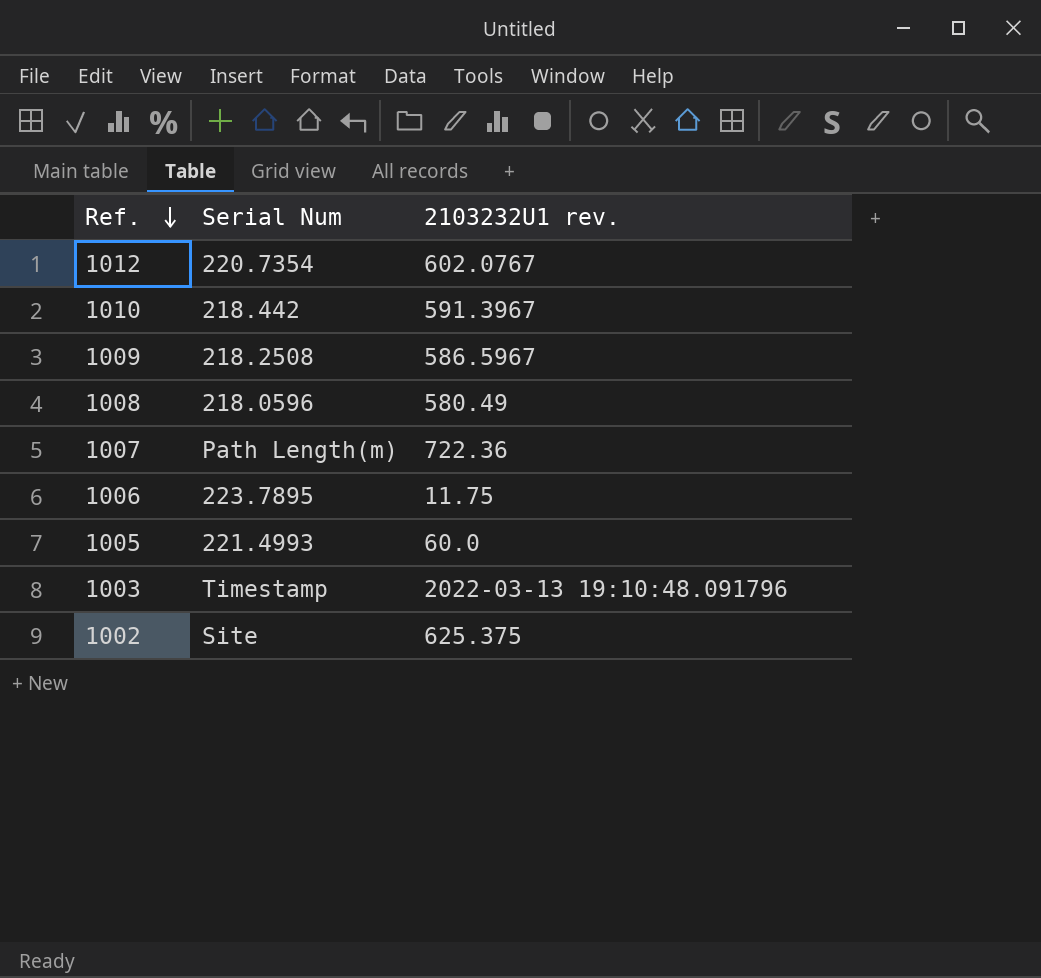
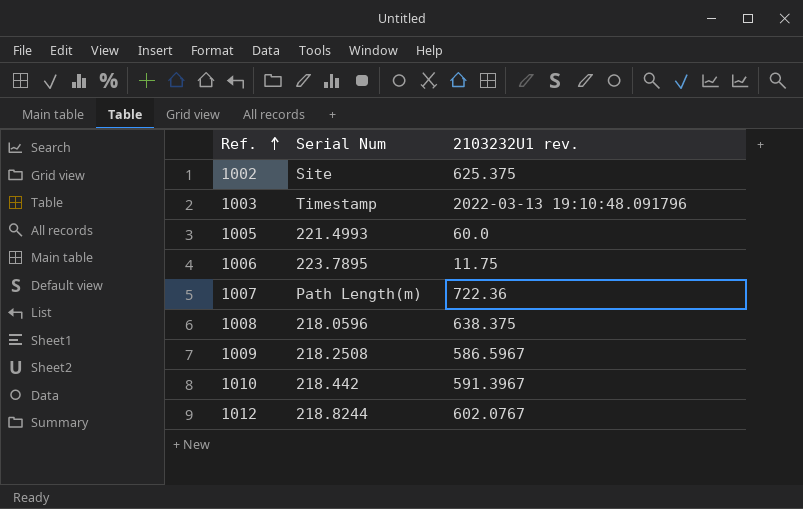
row order: Ref. descending -> Ref. ascending
1008 | 2103232U1 rev.: 580.49 -> 638.375
1012 | Serial Num: 220.7354 -> 218.8244

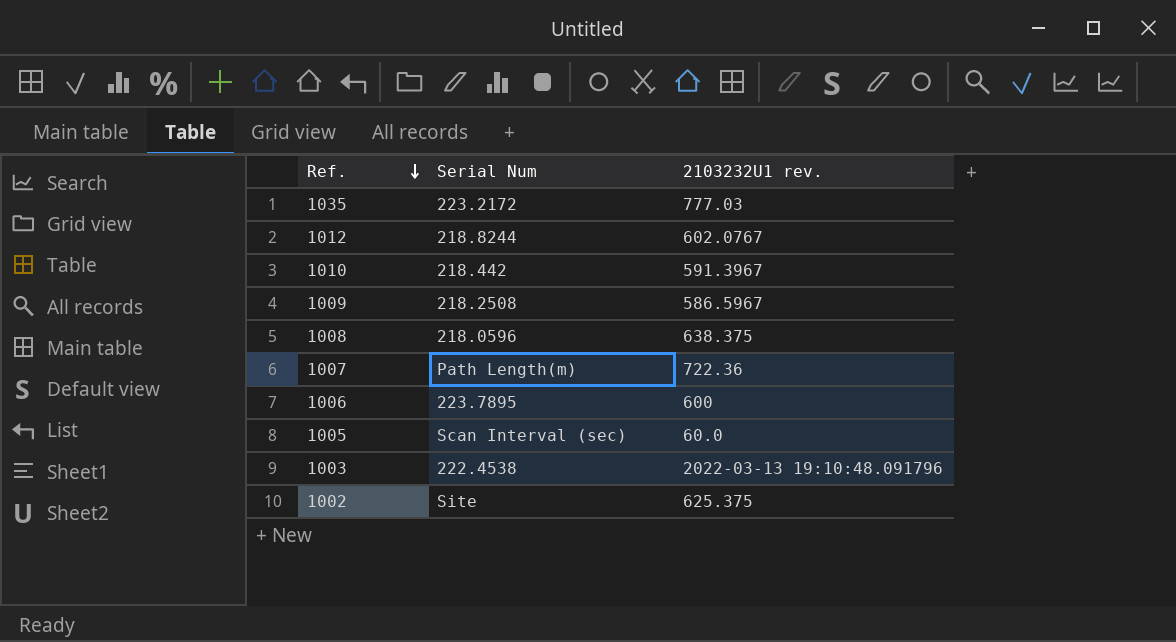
row order: Ref. ascending -> Ref. descending
row 1035: none -> 223.2172 | 777.03
1006 | 2103232U1 rev.: 11.75 -> 600
1005 | Serial Num: 221.4993 -> Scan Interval (sec)
1003 | Serial Num: Timestamp -> 222.4538

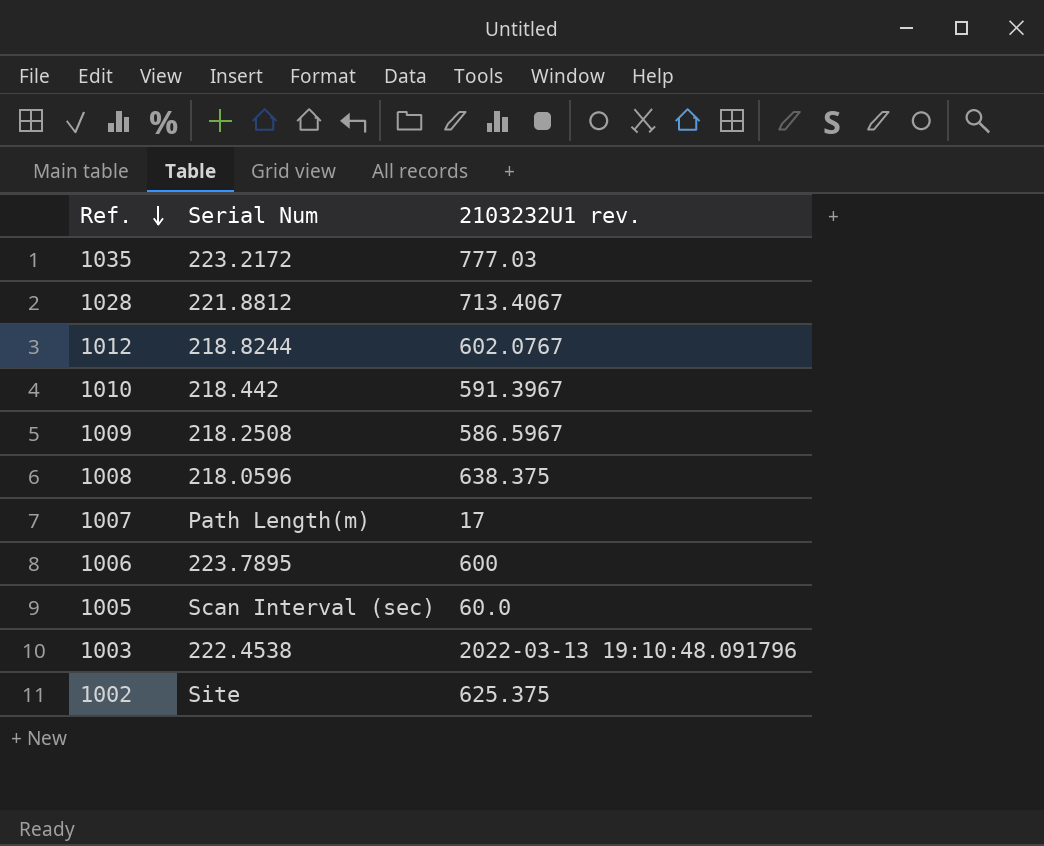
row 1028: none -> 221.8812 | 713.4067
1007 | 2103232U1 rev.: 722.36 -> 17

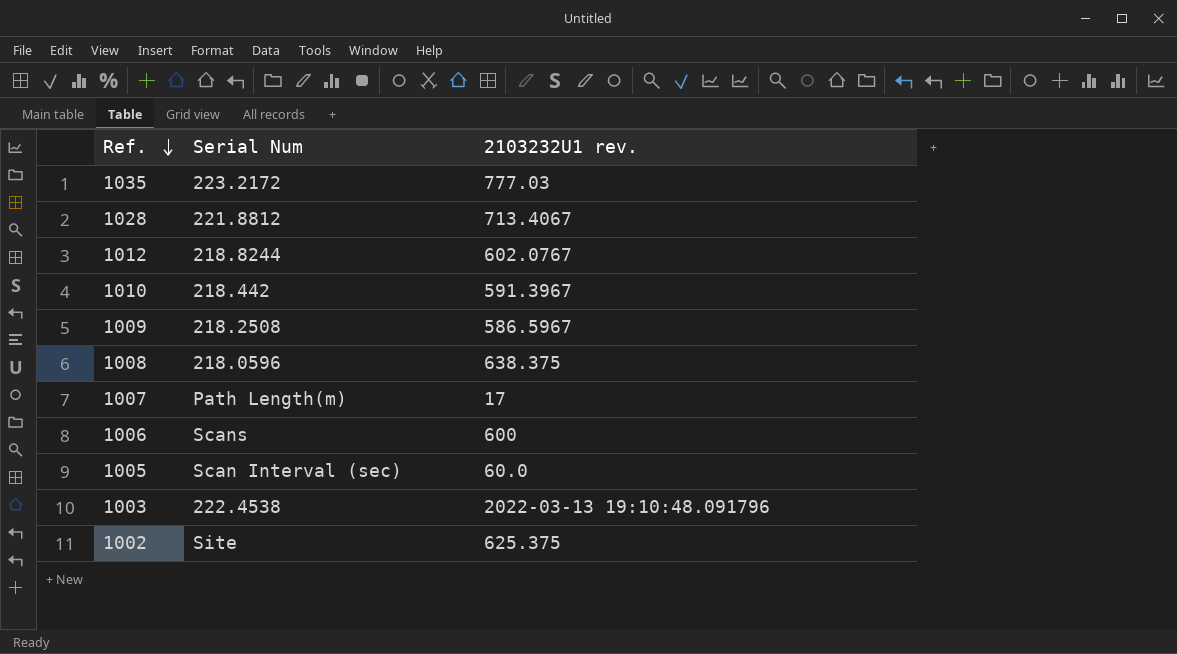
1006 | Serial Num: 223.7895 -> Scans

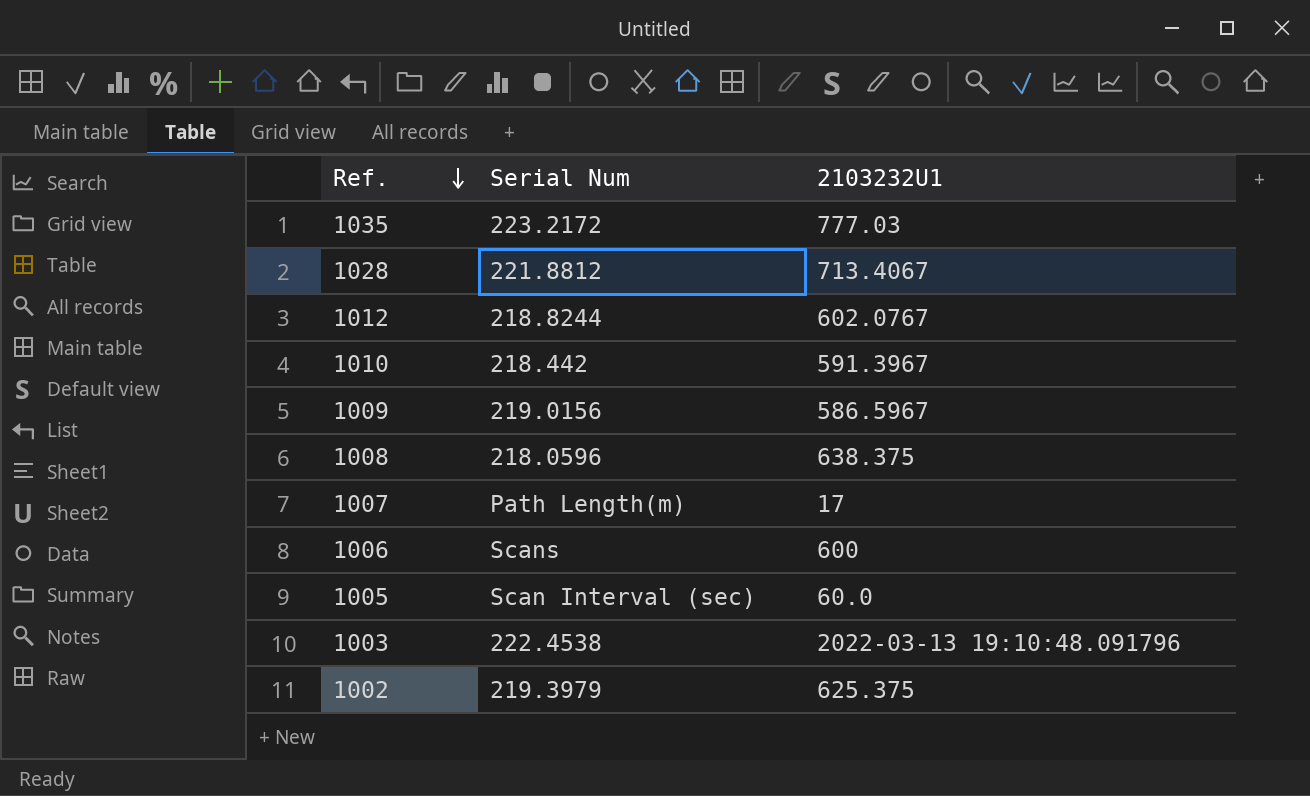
column name: 2103232U1 rev. -> 2103232U1
1009 | Serial Num: 218.2508 -> 219.0156
1002 | Serial Num: Site -> 219.3979

